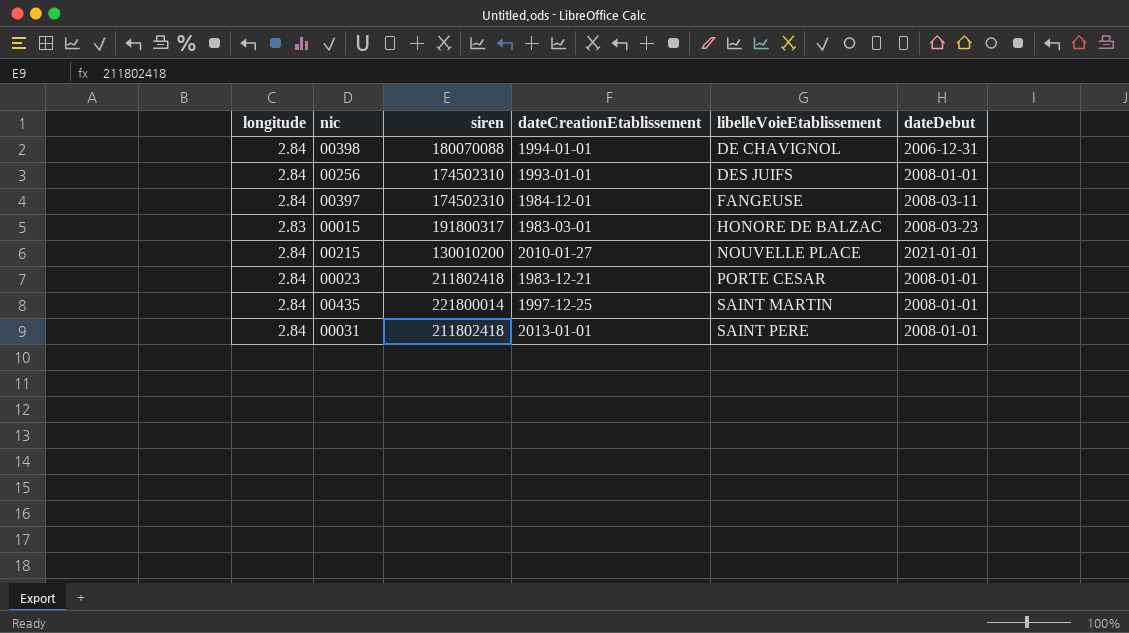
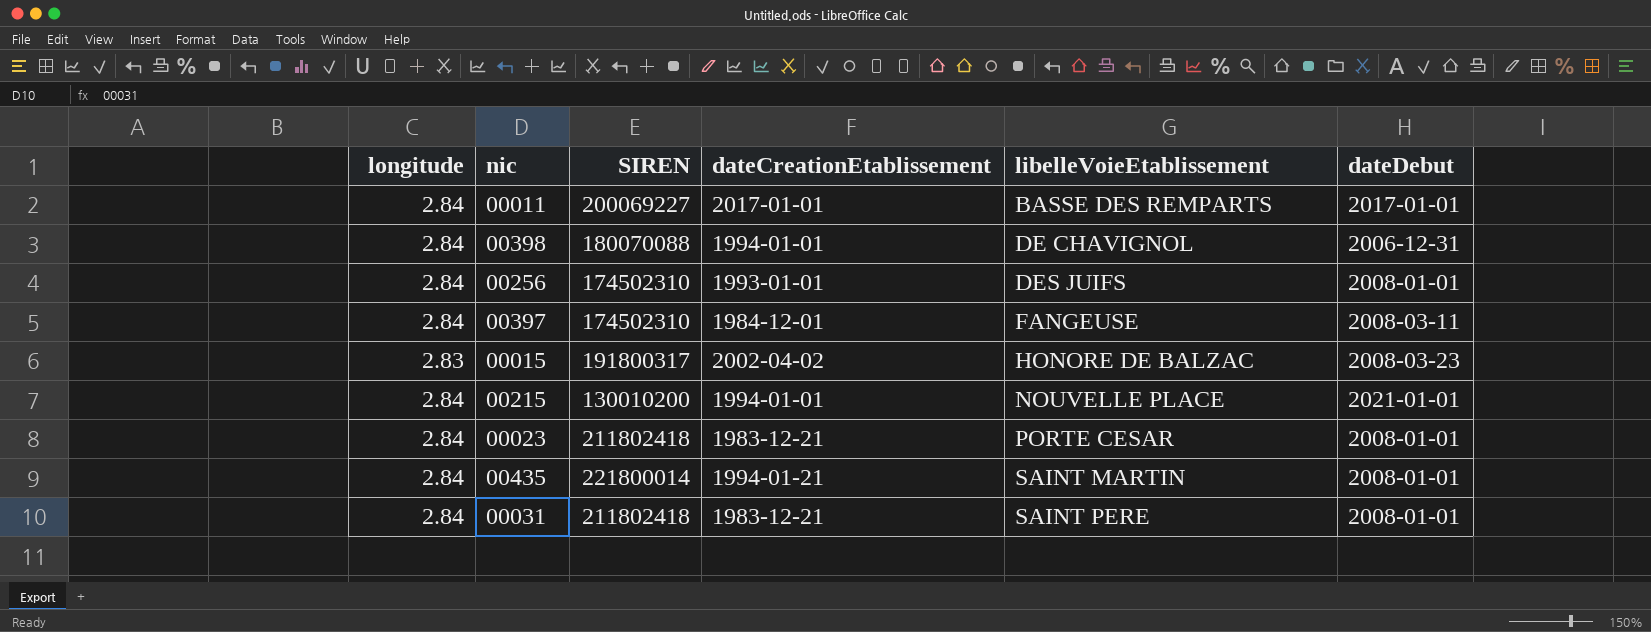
column name: siren -> SIREN
row 00011: none -> 2.84 | 200069227 | 2017-01-01 | BASSE DES REMPARTS | 2017-01-01
00015 | dateCreationEtablissement: 1983-03-01 -> 2002-04-02
00215 | dateCreationEtablissement: 2010-01-27 -> 1994-01-01
00435 | dateCreationEtablissement: 1997-12-25 -> 1994-01-21
00031 | dateCreationEtablissement: 2013-01-01 -> 1983-12-21

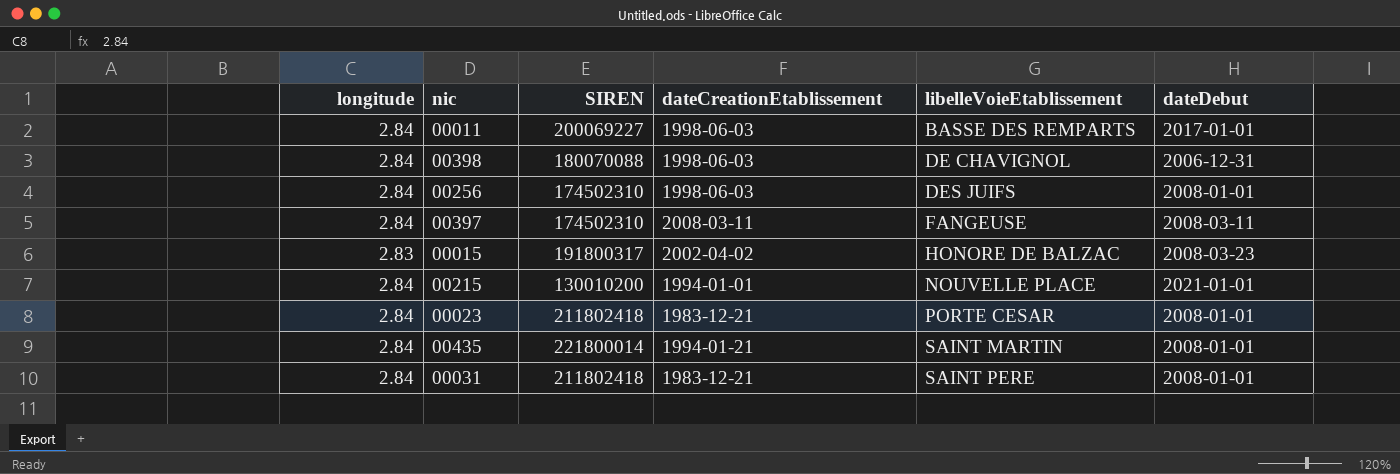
00011 | dateCreationEtablissement: 2017-01-01 -> 1998-06-03
00398 | dateCreationEtablissement: 1994-01-01 -> 1998-06-03
00256 | dateCreationEtablissement: 1993-01-01 -> 1998-06-03
00397 | dateCreationEtablissement: 1984-12-01 -> 2008-03-11

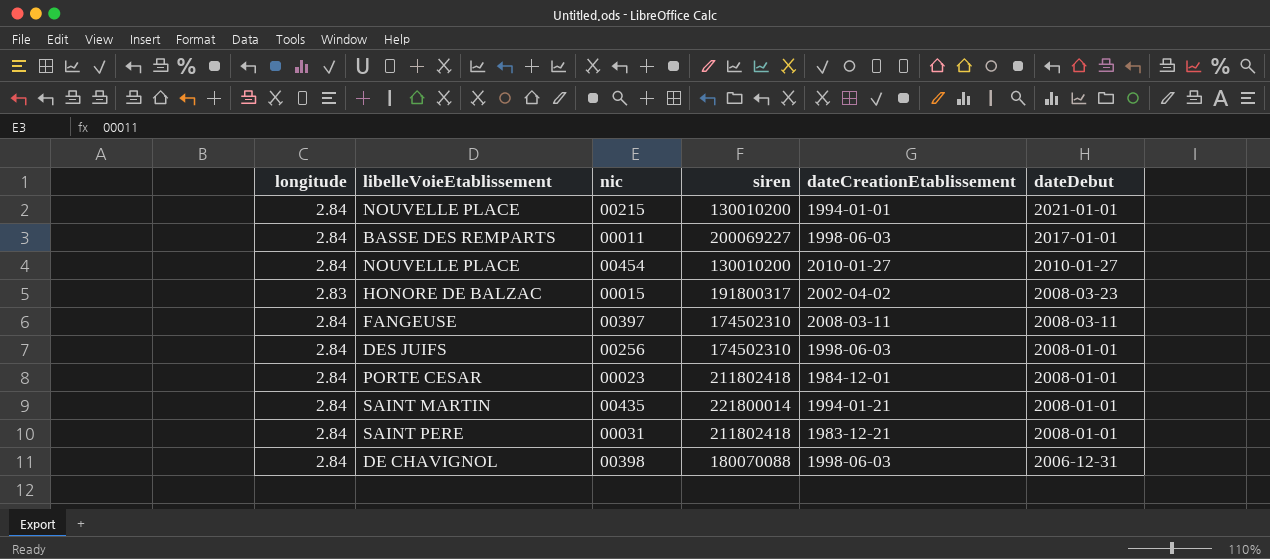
row order: libelleVoieEtablissement ascending -> dateDebut descending
column libelleVoieEtablissement | position: 5 -> 2
column name: SIREN -> siren
row 00454: none -> 2.84 | NOUVELLE PLACE | 130010200 | 2010-01-27 | 2010-01-27
00023 | dateCreationEtablissement: 1983-12-21 -> 1984-12-01

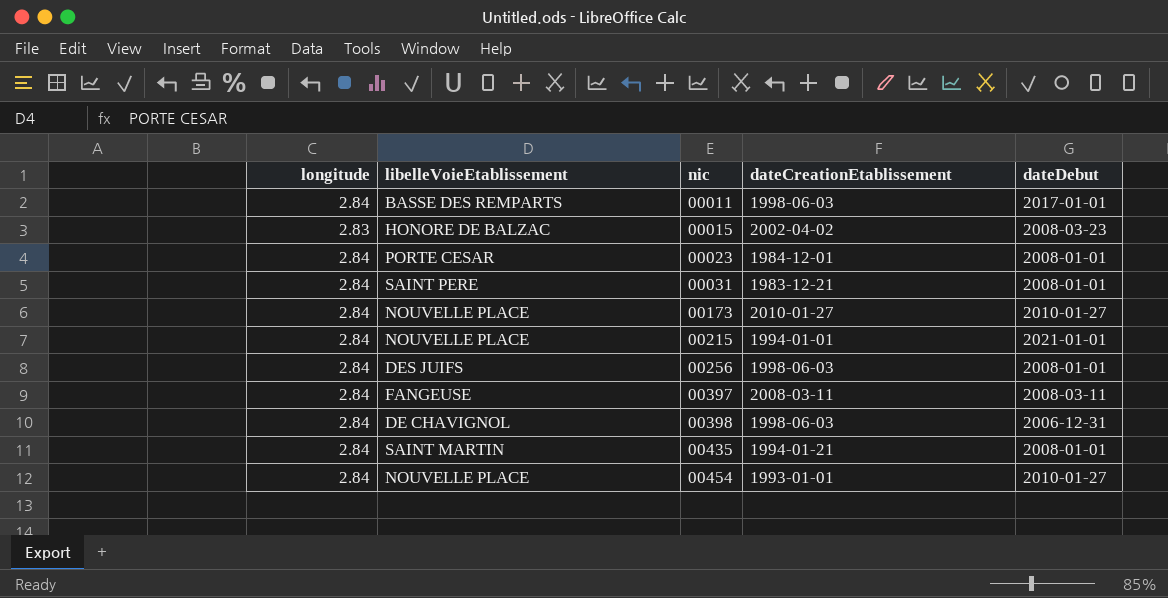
row order: dateDebut descending -> nic ascending
column siren | position: 4 -> none
row 00173: none -> 2.84 | NOUVELLE PLACE | 2010-01-27 | 2010-01-27
00454 | dateCreationEtablissement: 2010-01-27 -> 1993-01-01

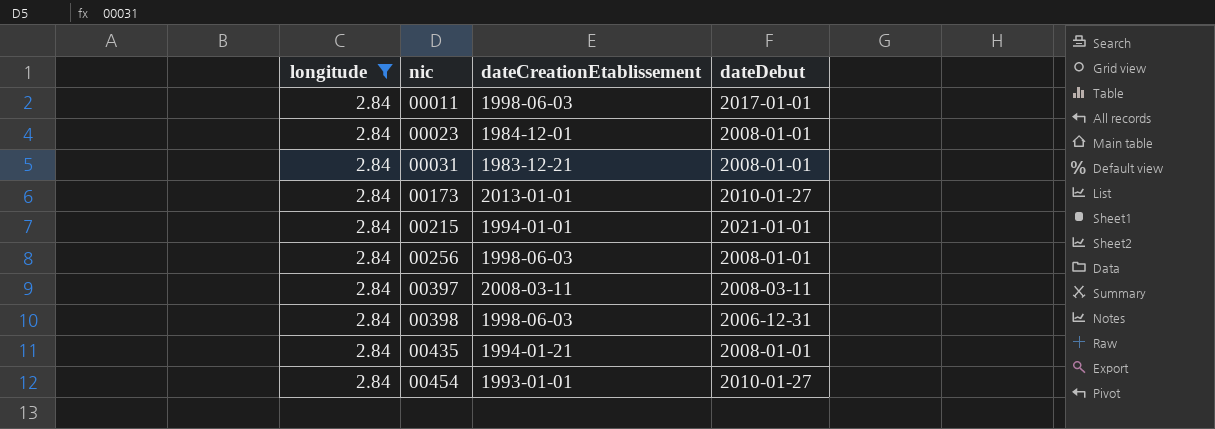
filter: none -> longitude = 2.84
column libelleVoieEtablissement | position: 2 -> none
00173 | dateCreationEtablissement: 2010-01-27 -> 2013-01-01

